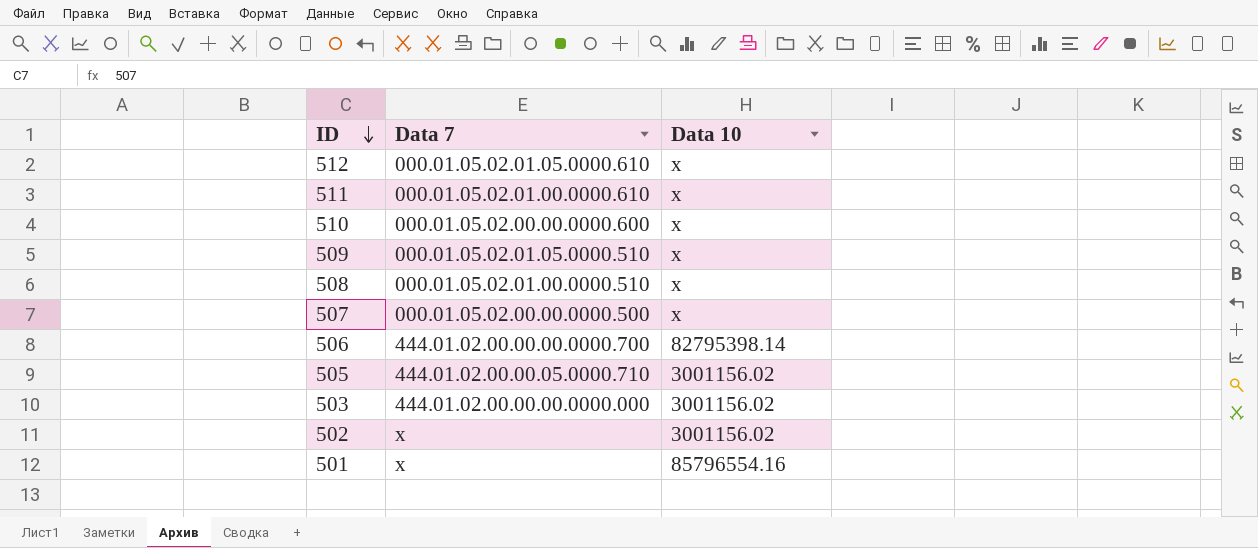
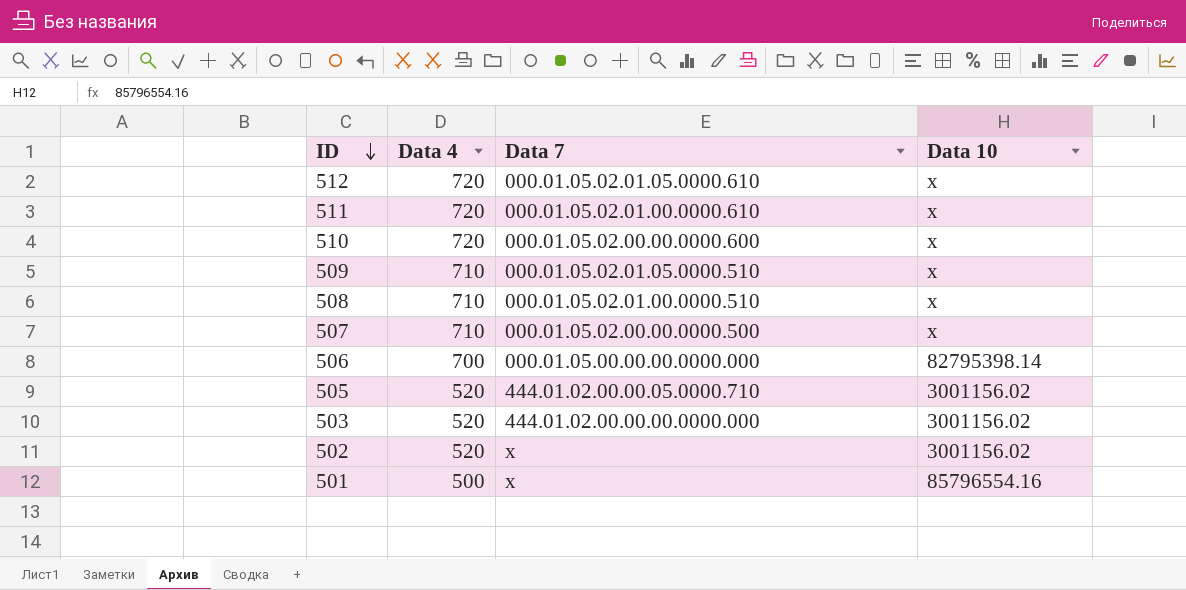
column Data 4 | position: none -> 2
506 | Data 7: 444.01.02.00.00.00.0000.700 -> 000.01.05.00.00.00.0000.000

